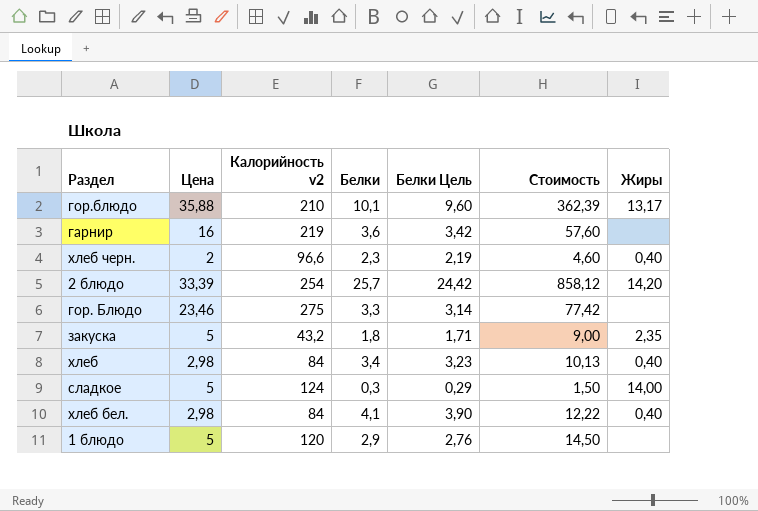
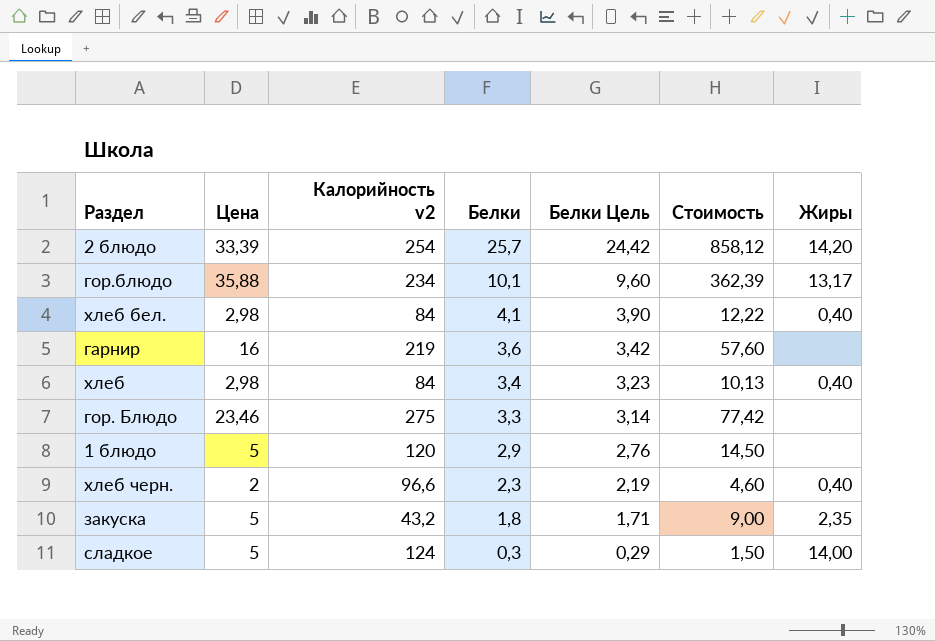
row order: none -> Белки descending
гор.блюдо | Калорийность v2: 210 -> 234

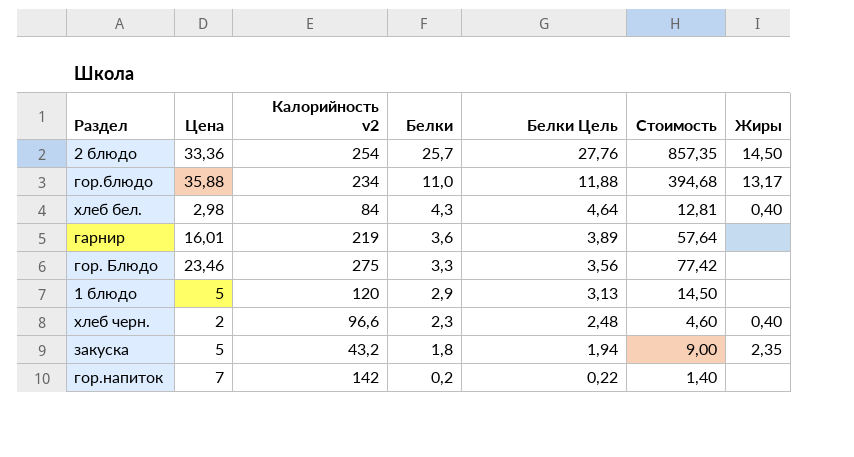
column Белки Цель | formula: [Белки] * 0,95 -> [Белки] * 1,08
row хлеб: 2,98 | 84 | 3,4 | 3,23 | 10,13 | 0,40 -> none
row сладкое: 5 | 124 | 0,3 | 0,29 | 1,50 | 14,00 -> none
2 блюдо | Цена: 33,39 -> 33,36
2 блюдо | Стоимость: 858,12 -> 857,35
2 блюдо | Жиры: 14,20 -> 14,50
гор.блюдо | Белки: 10,1 -> 11,0
гор.блюдо | Стоимость: 362,39 -> 394,68
хлеб бел. | Белки: 4,1 -> 4,3
хлеб бел. | Стоимость: 12,22 -> 12,81
гарнир | Цена: 16 -> 16,01
гарнир | Стоимость: 57,60 -> 57,64
row гор.напиток: none -> 7 | 142 | 0,2 | 0,22 | 1,40 | none

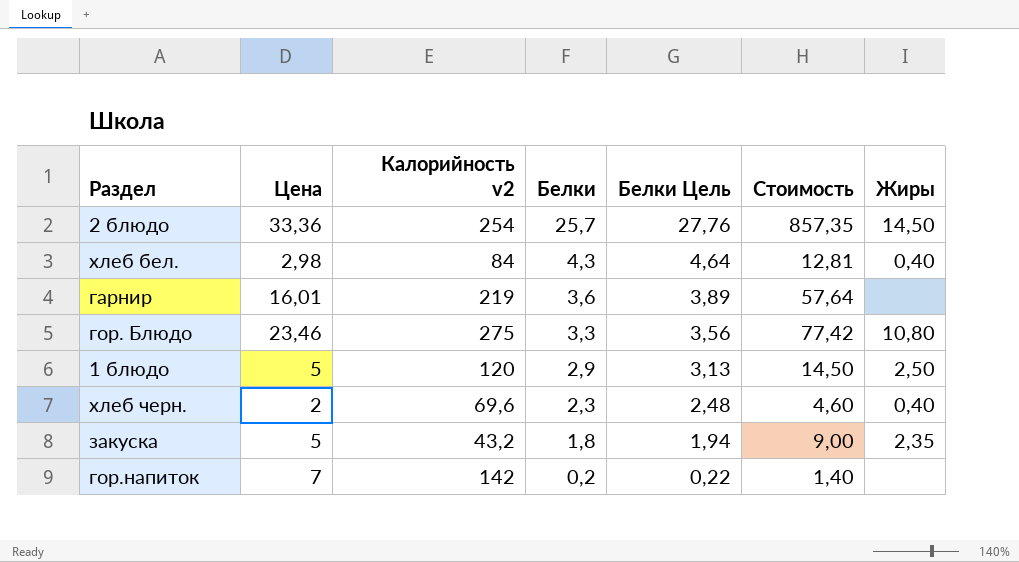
row гор.блюдо: 35,88 | 234 | 11,0 | 11,88 | 394,68 | 13,17 -> none
гор. Блюдо | Жиры: none -> 10,80
1 блюдо | Жиры: none -> 2,50
хлеб черн. | Калорийность v2: 96,6 -> 69,6

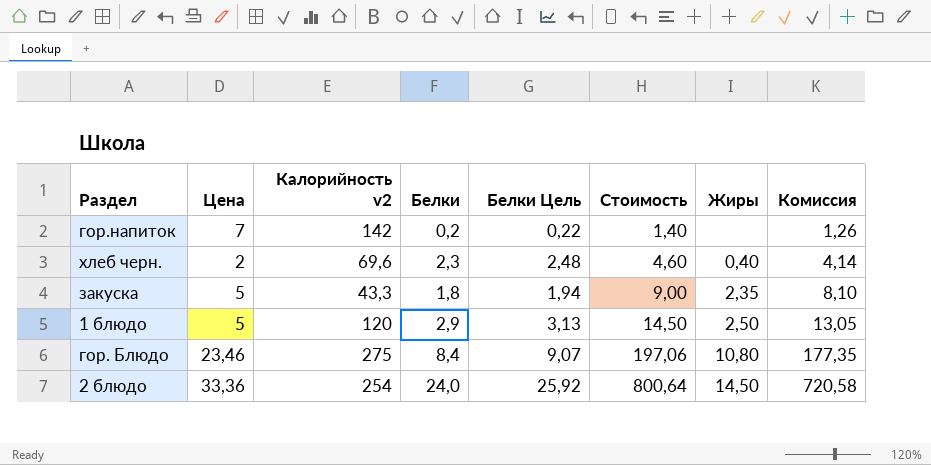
row order: Белки descending -> Стоимость ascending
column Комиссия | formula: none -> [Стоимость] * 0,9
row хлеб бел.: 2,98 | 84 | 4,3 | 4,64 | 12,81 | 0,40 -> none
row гарнир: 16,01 | 219 | 3,6 | 3,89 | 57,64 | none -> none
закуска | Калорийность v2: 43,2 -> 43,3
гор. Блюдо | Белки: 3,3 -> 8,4
гор. Блюдо | Белки Цель: 3,56 -> 9,07
гор. Блюдо | Стоимость: 77,42 -> 197,06
2 блюдо | Белки: 25,7 -> 24,0
2 блюдо | Белки Цель: 27,76 -> 25,92
2 блюдо | Стоимость: 857,35 -> 800,64

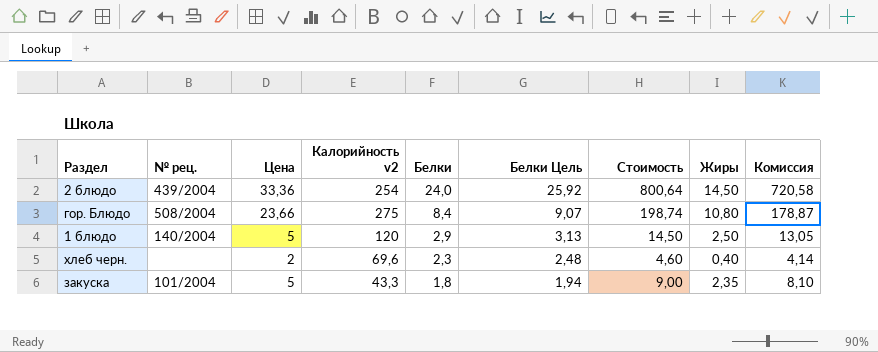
row order: Стоимость ascending -> Белки descending
column № рец. | position: none -> 2
row гор.напиток: 7 | 142 | 0,2 | 0,22 | 1,40 | none | 1,26 -> none
гор. Блюдо | Цена: 23,46 -> 23,66
гор. Блюдо | Стоимость: 197,06 -> 198,74
гор. Блюдо | Комиссия: 177,35 -> 178,87

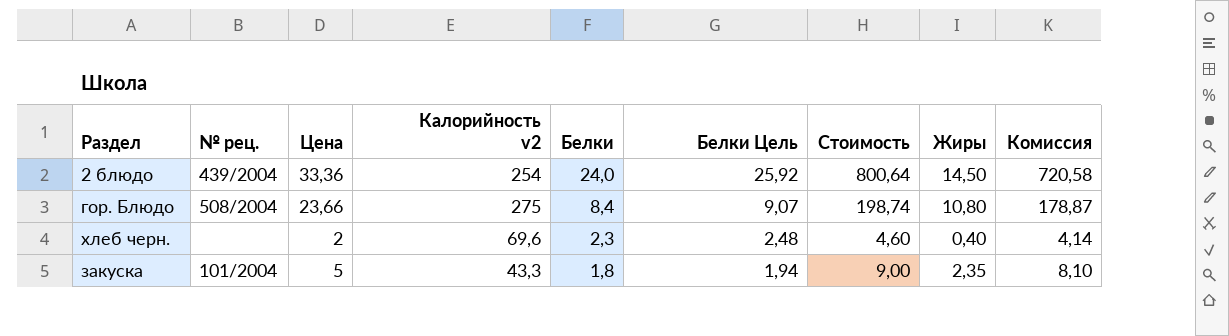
row 1 блюдо: 140/2004 | 5 | 120 | 2,9 | 3,13 | 14,50 | 2,50 | 13,05 -> none

